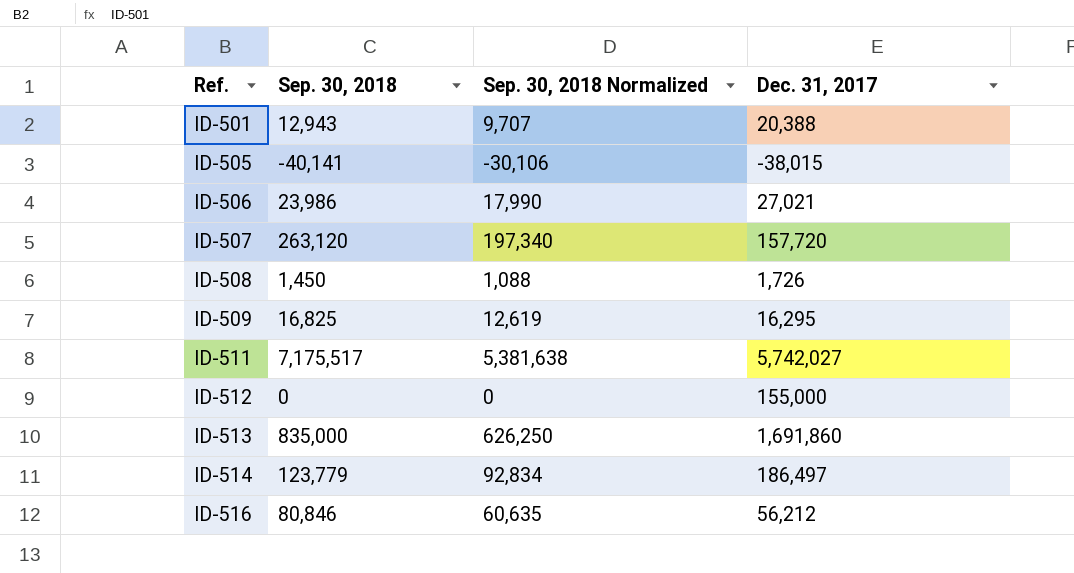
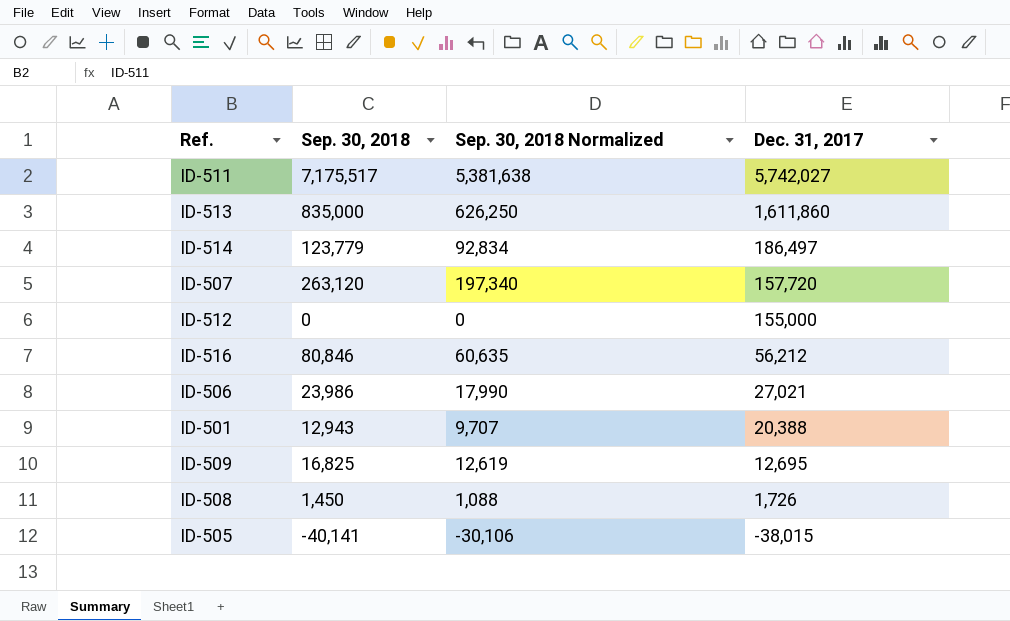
row order: Ref. ascending -> Dec. 31, 2017 descending
ID-513 | Dec. 31, 2017: 1,691,860 -> 1,611,860
ID-509 | Dec. 31, 2017: 16,295 -> 12,695

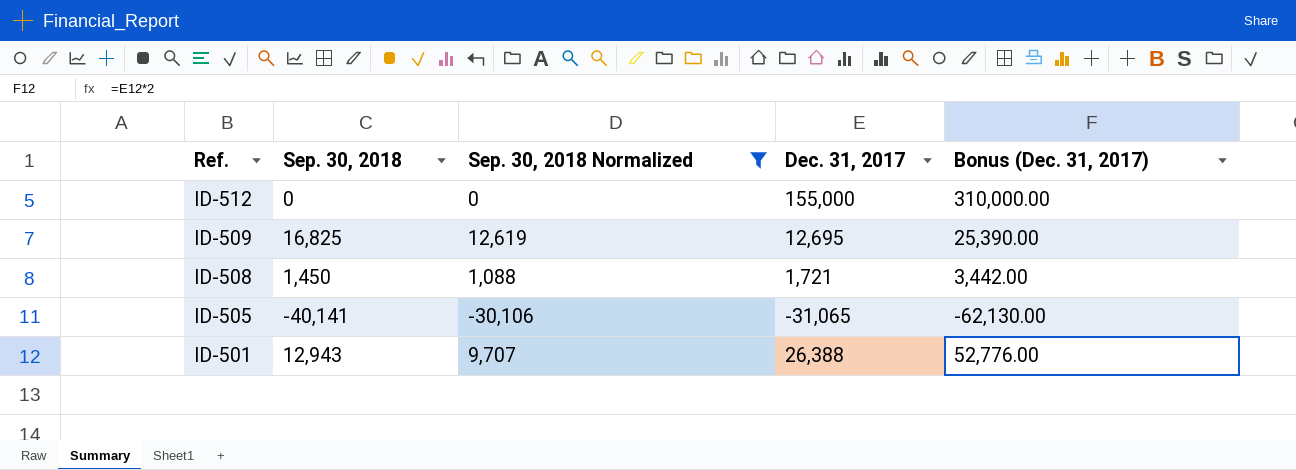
filter: none -> Sep. 30, 2018 Normalized <= 12,619
row order: Dec. 31, 2017 descending -> Ref. descending
column Bonus (Dec. 31, 2017) | formula: none -> [Dec. 31, 2017] * 2
ID-508 | Dec. 31, 2017: 1,726 -> 1,721
ID-505 | Dec. 31, 2017: -38,015 -> -31,065
ID-501 | Dec. 31, 2017: 20,388 -> 26,388

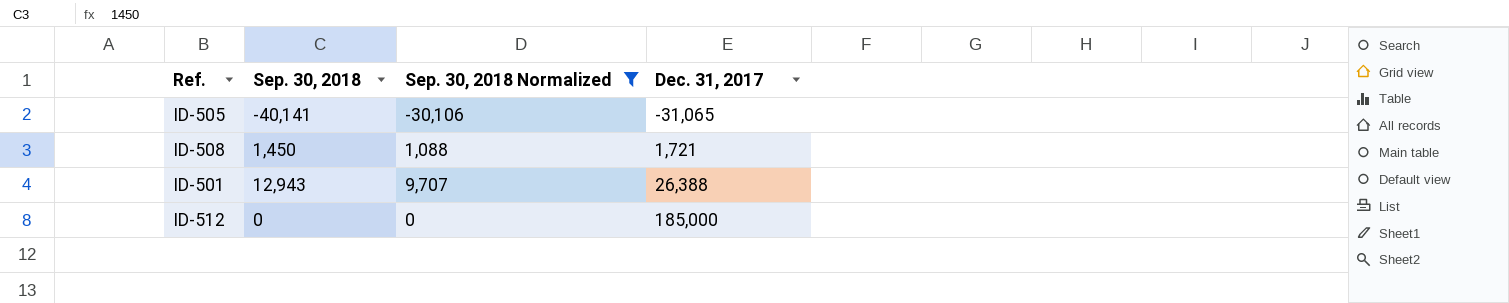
row order: Ref. descending -> Dec. 31, 2017 ascending
column Bonus (Dec. 31, 2017) | formula: [Dec. 31, 2017] * 2 -> none
row ID-509: 16,825 | 12,619 | 12,695 | 25,390.00 -> none
ID-512 | Dec. 31, 2017: 155,000 -> 185,000

